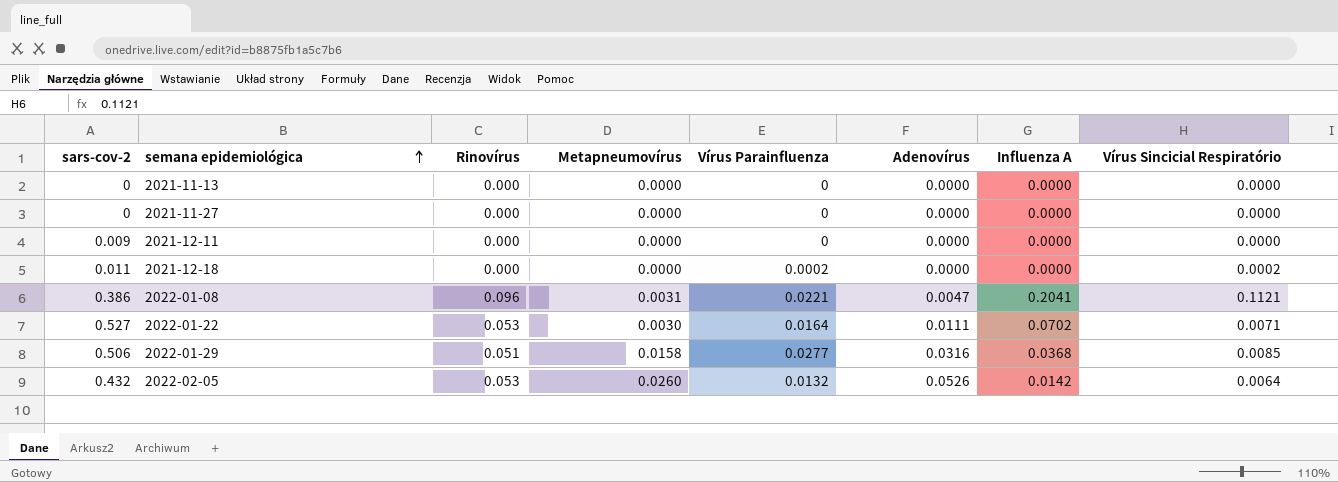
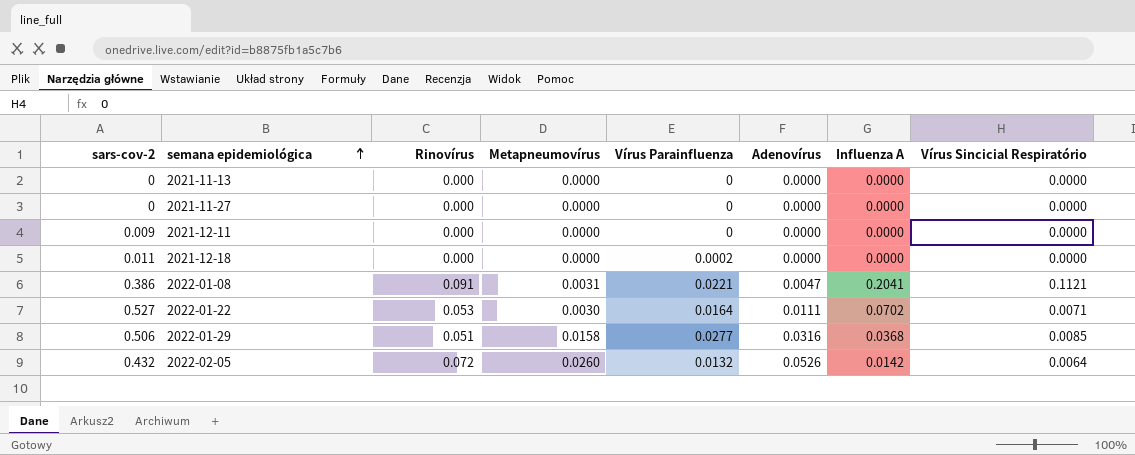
2021-12-18 | Vírus Sincicial Respiratório: 0.0002 -> 0.0000
2022-01-08 | Rinovírus: 0.096 -> 0.091
2022-02-05 | Rinovírus: 0.053 -> 0.072

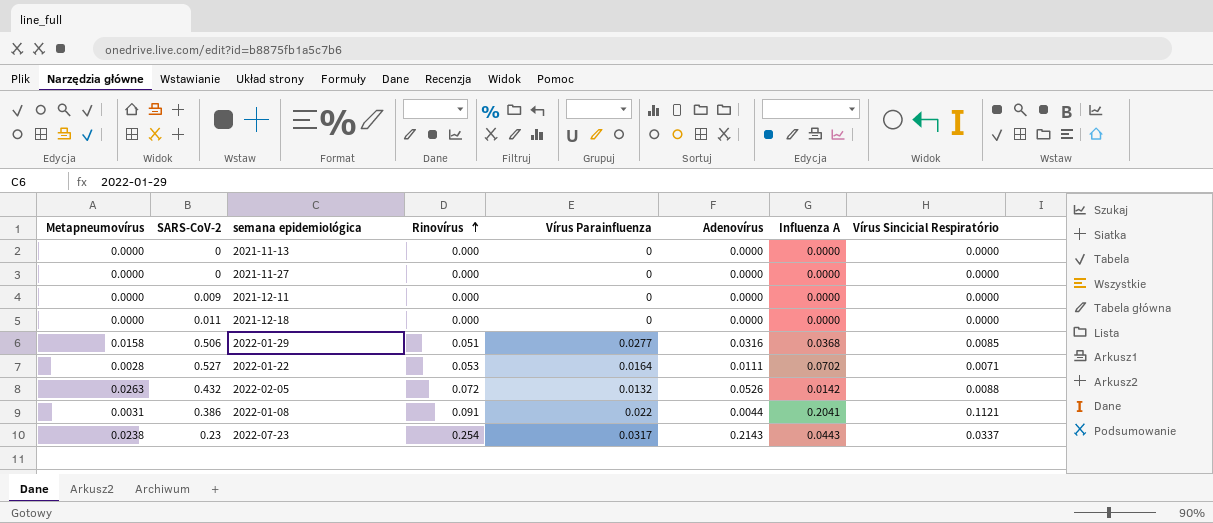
row order: semana epidemiológica ascending -> Rinovírus ascending
column Metapneumovírus | position: 4 -> 1
column name: sars-cov-2 -> SARS-CoV-2
2021-12-18 | Vírus Parainfluenza: 0.0002 -> 0
2022-01-22 | Metapneumovírus: 0.0030 -> 0.0028
2022-02-05 | Metapneumovírus: 0.0260 -> 0.0263
2022-02-05 | Vírus Sincicial Respiratório: 0.0064 -> 0.0088
2022-01-08 | Vírus Parainfluenza: 0.0221 -> 0.022
2022-01-08 | Adenovírus: 0.0047 -> 0.0044
row 2022-07-23: none -> 0.0238 | 0.23 | 0.254 | 0.0317 | 0.2143 | 0.0443 | 0.0337

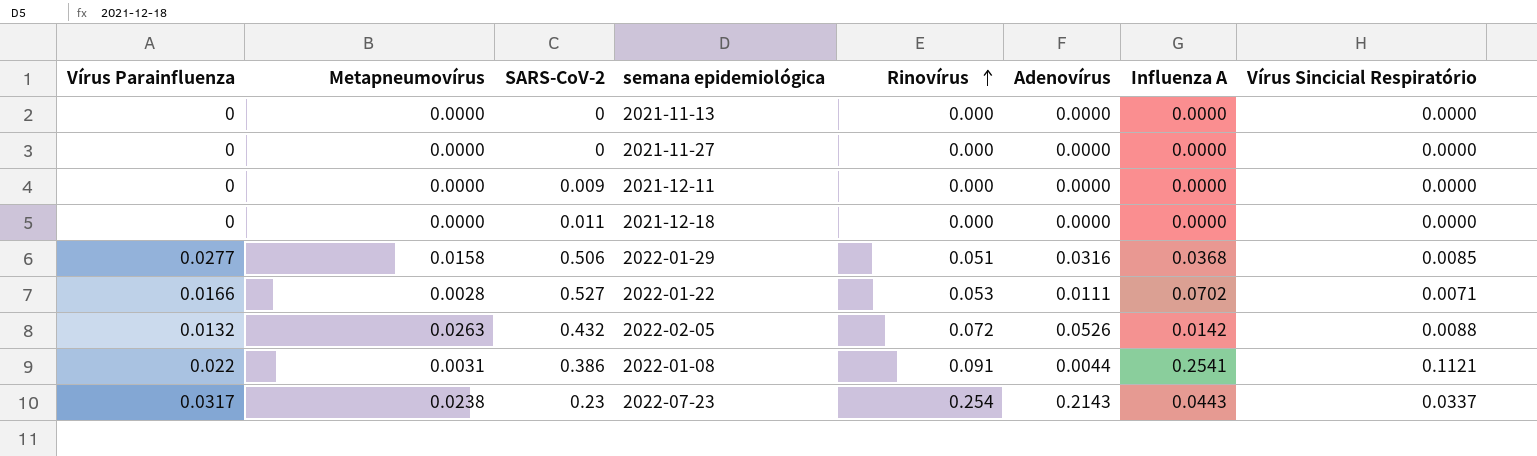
column Vírus Parainfluenza | position: 5 -> 1
2022-01-22 | Vírus Parainfluenza: 0.0164 -> 0.0166
2022-01-08 | Influenza A: 0.2041 -> 0.2541

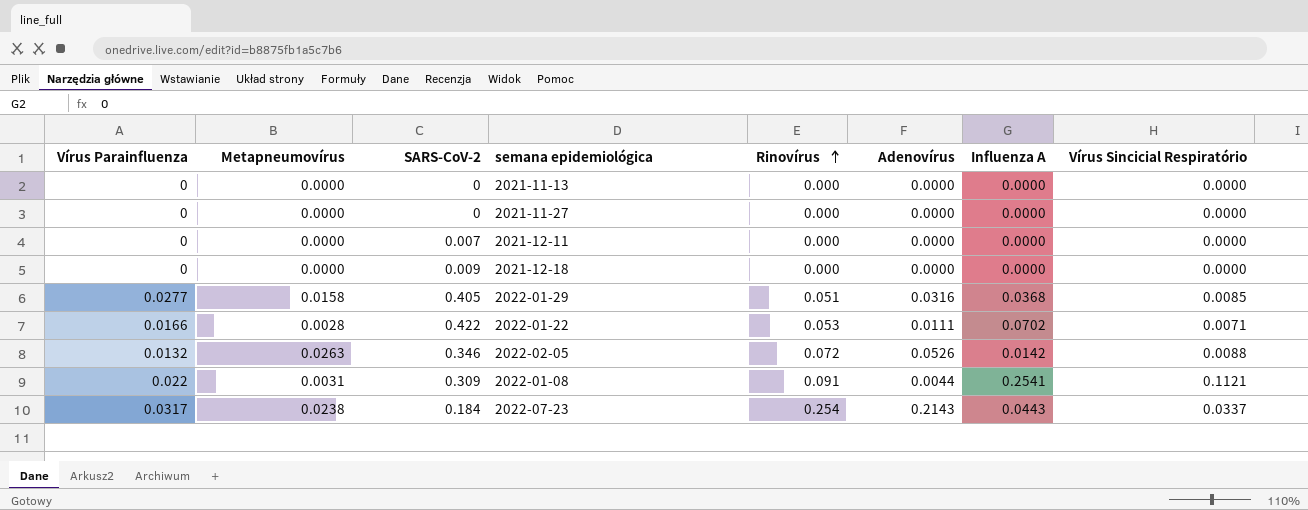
2021-12-11 | SARS-CoV-2: 0.009 -> 0.007
2021-12-18 | SARS-CoV-2: 0.011 -> 0.009
2022-01-29 | SARS-CoV-2: 0.506 -> 0.405
2022-01-22 | SARS-CoV-2: 0.527 -> 0.422
2022-02-05 | SARS-CoV-2: 0.432 -> 0.346
2022-01-08 | SARS-CoV-2: 0.386 -> 0.309
2022-07-23 | SARS-CoV-2: 0.23 -> 0.184

